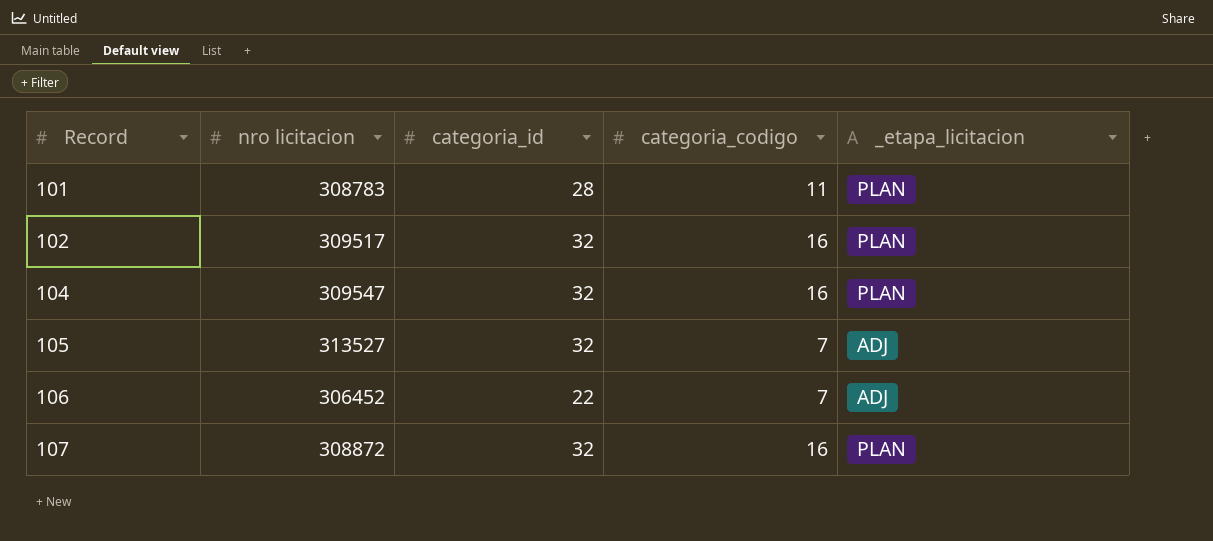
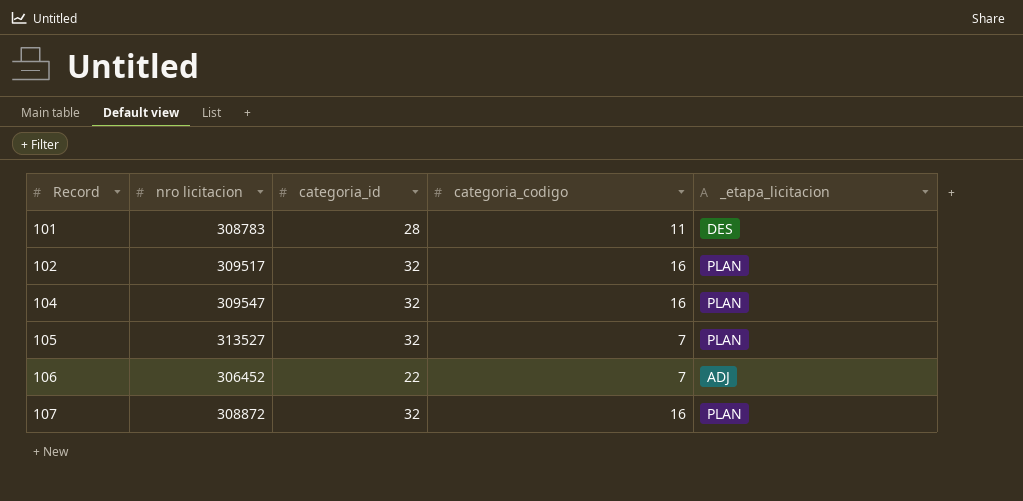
101 | _etapa_licitacion: PLAN -> DES
105 | _etapa_licitacion: ADJ -> PLAN

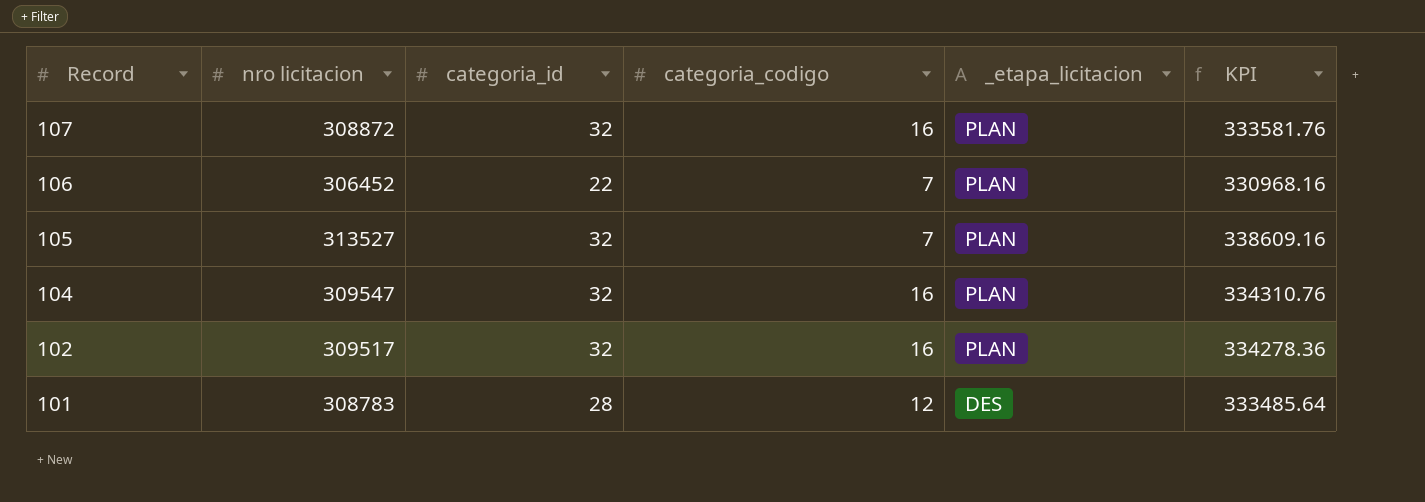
row order: Record ascending -> Record descending
column KPI | formula: none -> [nro licitacion] * 1.08
106 | _etapa_licitacion: ADJ -> PLAN
101 | categoria_codigo: 11 -> 12

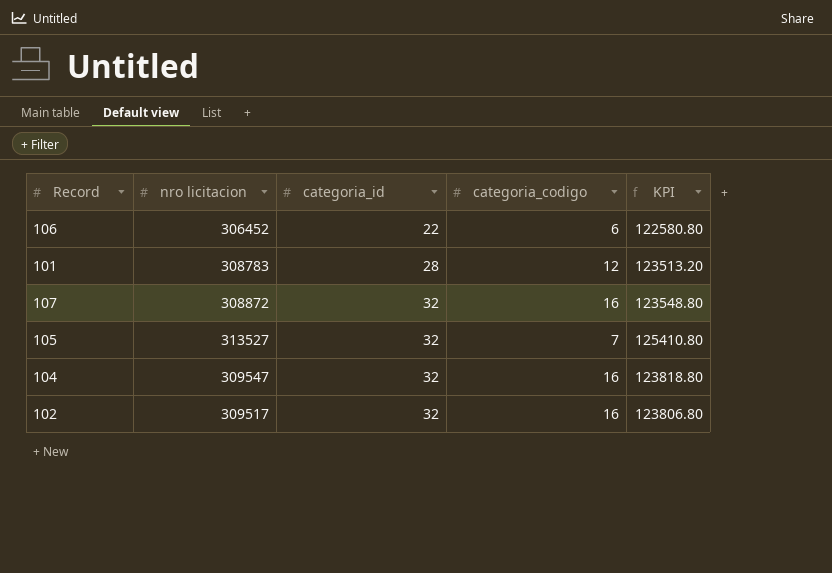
row order: Record descending -> categoria_id ascending
column _etapa_licitacion | position: 5 -> none
column KPI | formula: [nro licitacion] * 1.08 -> [nro licitacion] * 0.4
106 | categoria_codigo: 7 -> 6

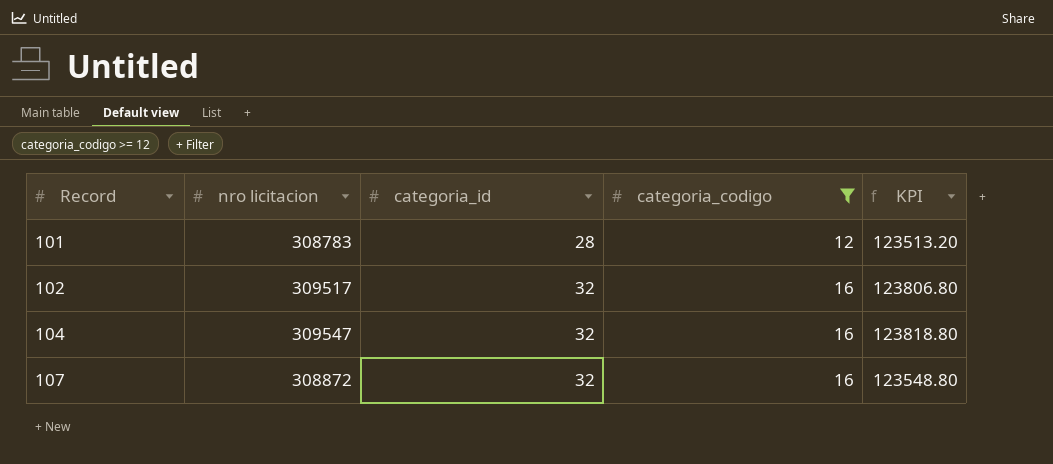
filter: none -> categoria_codigo >= 12
row order: categoria_id ascending -> Record ascending

